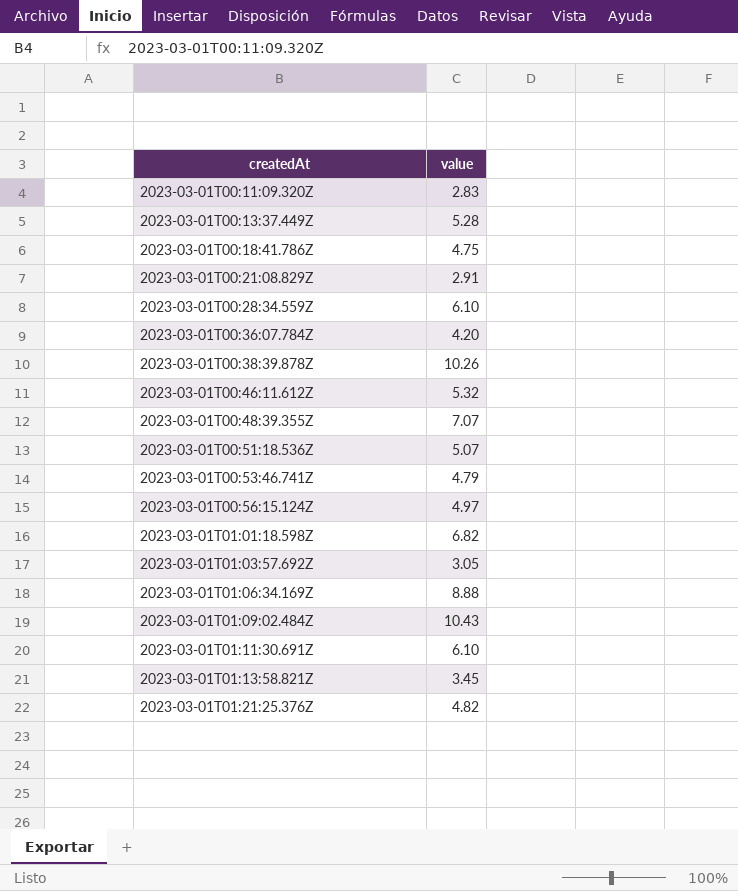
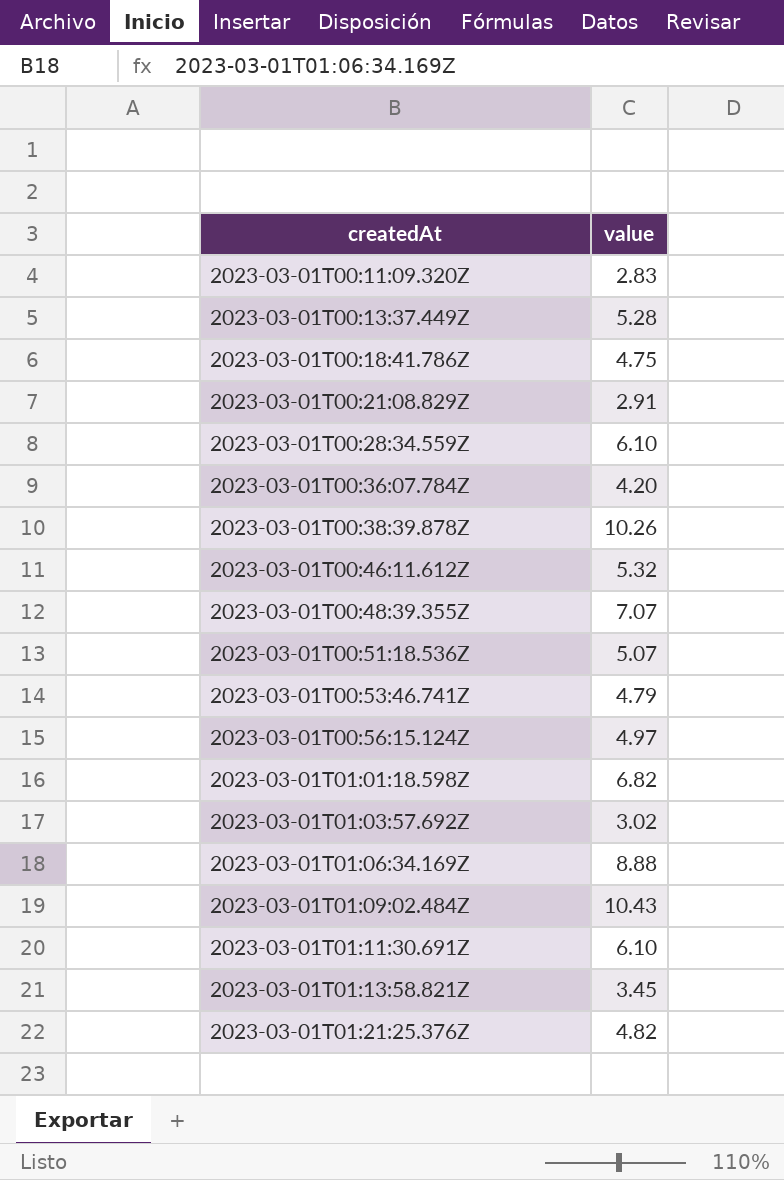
2023-03-01T01:03:57.692Z | value: 3.05 -> 3.02

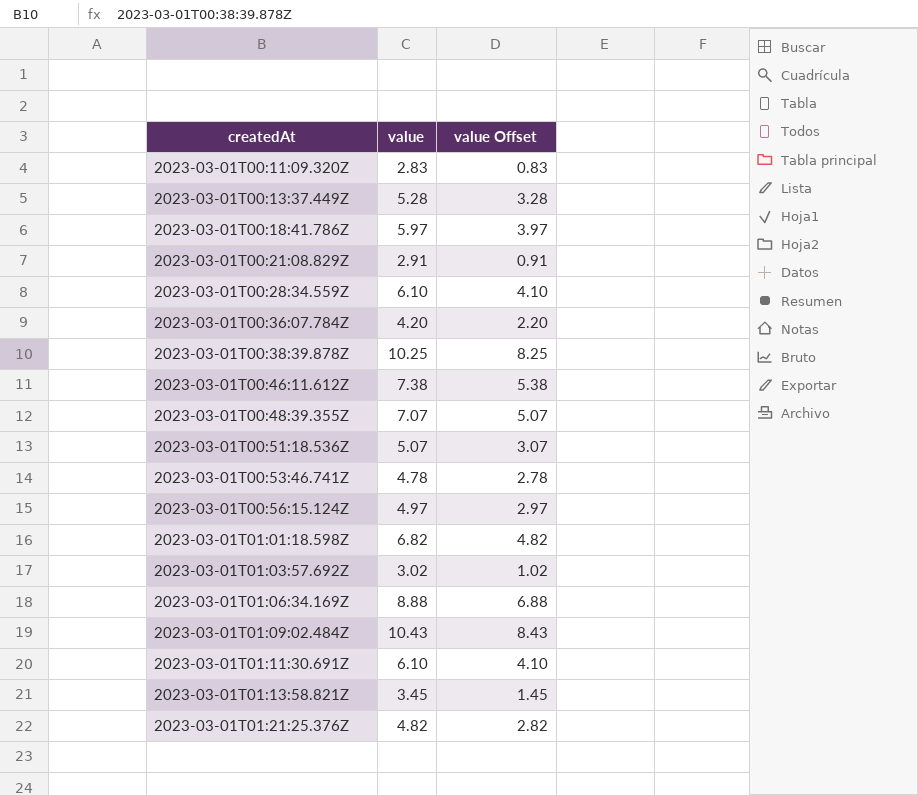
column value Offset | formula: none -> [value] - 2
2023-03-01T00:18:41.786Z | value: 4.75 -> 5.97
2023-03-01T00:38:39.878Z | value: 10.26 -> 10.25
2023-03-01T00:46:11.612Z | value: 5.32 -> 7.38
2023-03-01T00:53:46.741Z | value: 4.79 -> 4.78

